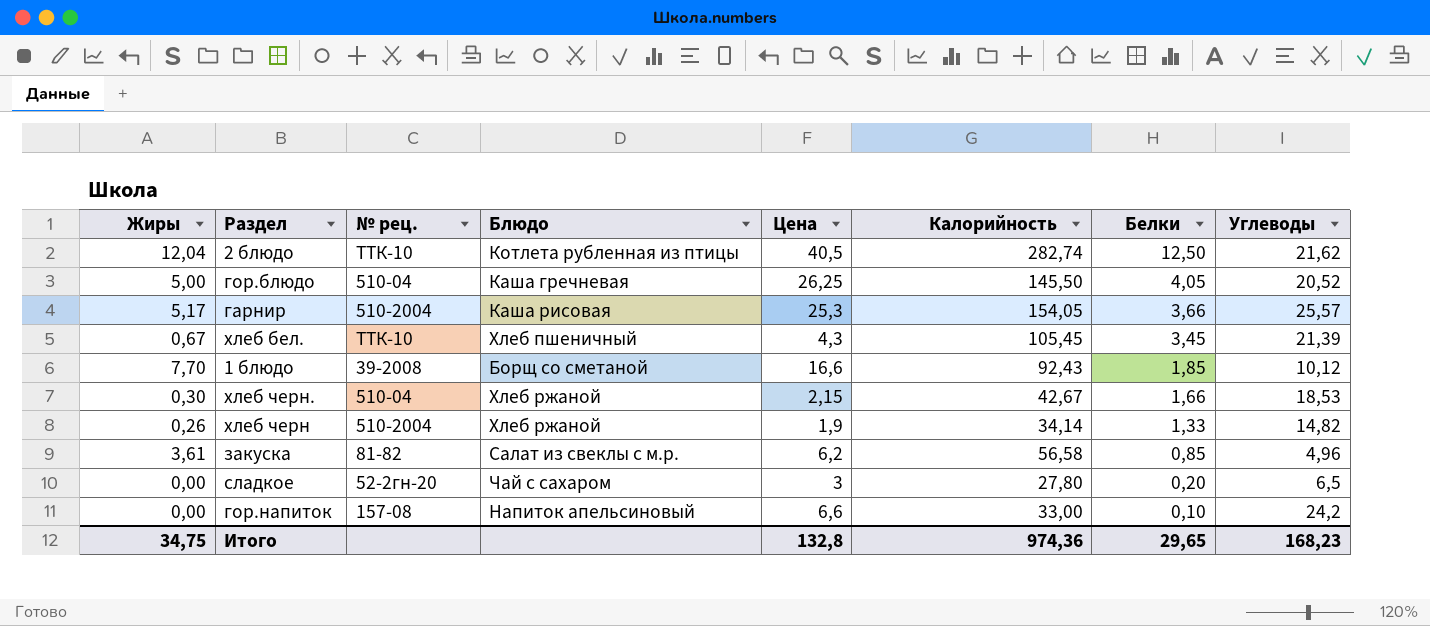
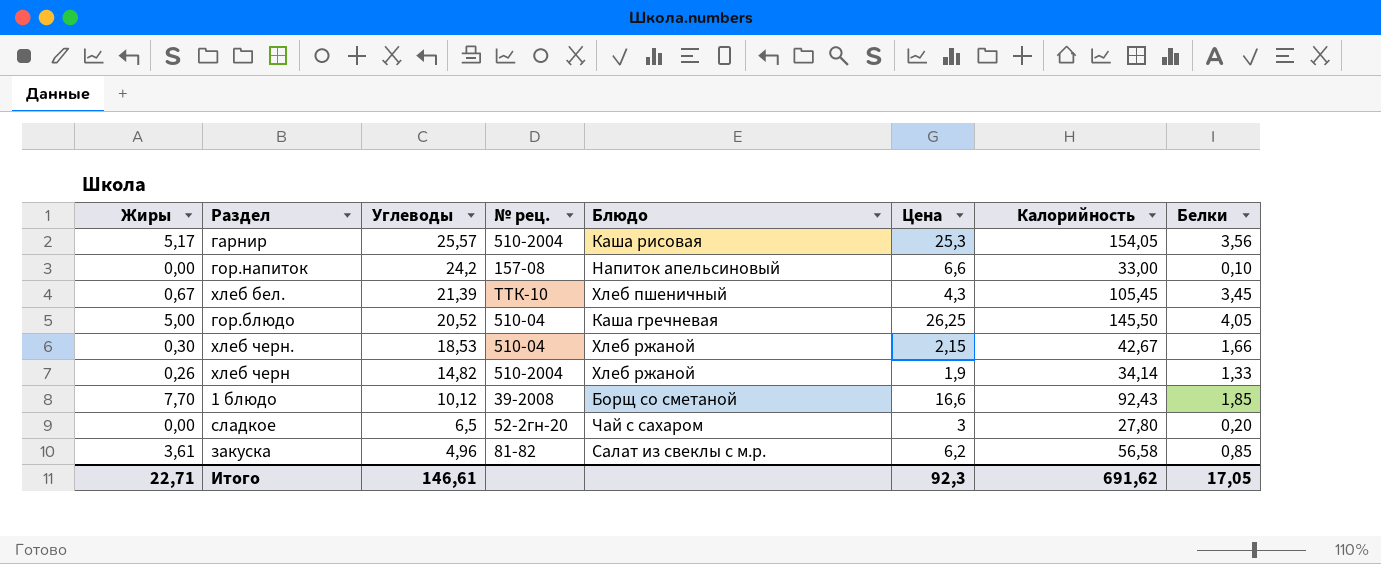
row order: Белки descending -> Углеводы descending
column Углеводы | position: 8 -> 3
row 2 блюдо: 12,04 | ТТК-10 | Котлета рубленная из птицы | 40,5 | 282,74 | 12,50 | 21,62 -> none
гарнир | Белки: 3,66 -> 3,56
Итого | Жиры: 34,75 -> 22,71
Итого | Углеводы: 168,23 -> 146,61
Итого | Цена: 132,8 -> 92,3
Итого | Калорийность: 974,36 -> 691,62
Итого | Белки: 29,65 -> 17,05

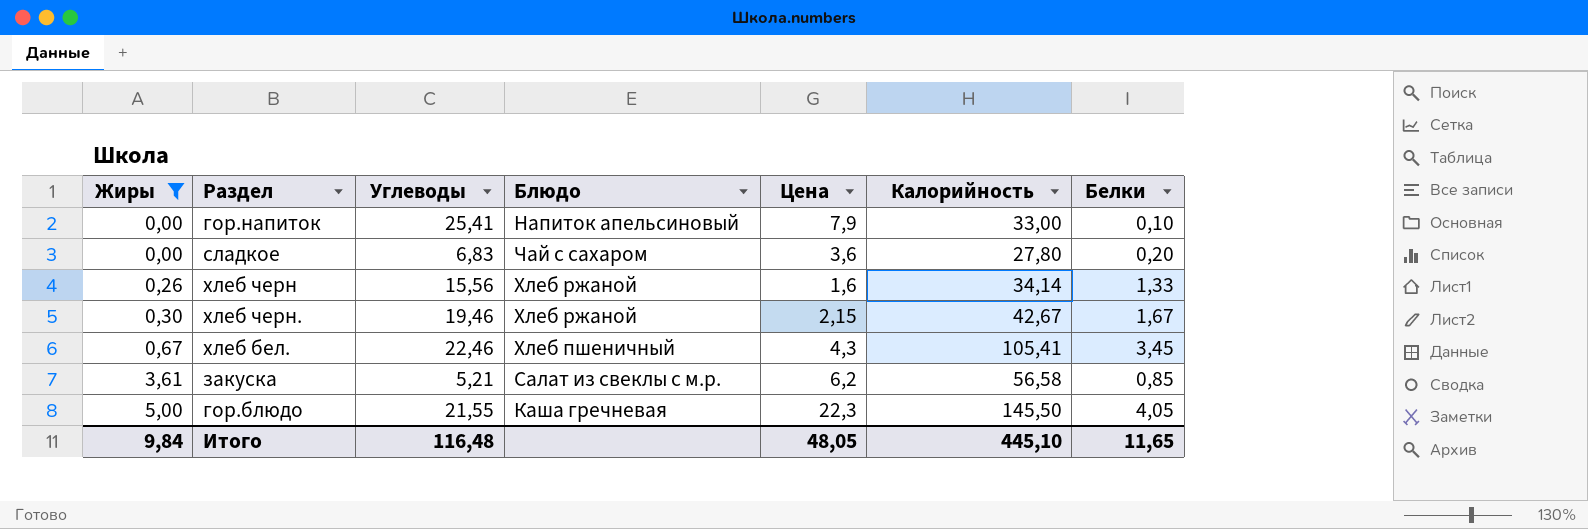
filter: none -> Жиры <= 5,00
row order: Углеводы descending -> Жиры ascending
column № рец. | position: 4 -> none
гор.напиток | Углеводы: 24,2 -> 25,41
гор.напиток | Цена: 6,6 -> 7,9
сладкое | Углеводы: 6,5 -> 6,83
сладкое | Цена: 3 -> 3,6
хлеб черн | Углеводы: 14,82 -> 15,56
хлеб черн | Цена: 1,9 -> 1,6
хлеб черн. | Углеводы: 18,53 -> 19,46
хлеб черн. | Белки: 1,66 -> 1,67
хлеб бел. | Углеводы: 21,39 -> 22,46
хлеб бел. | Калорийность: 105,45 -> 105,41
закуска | Углеводы: 4,96 -> 5,21
гор.блюдо | Углеводы: 20,52 -> 21,55
гор.блюдо | Цена: 26,25 -> 22,3
Итого | Жиры: 22,71 -> 9,84
Итого | Углеводы: 146,61 -> 116,48
Итого | Цена: 92,3 -> 48,05
Итого | Калорийность: 691,62 -> 445,10
Итого | Белки: 17,05 -> 11,65

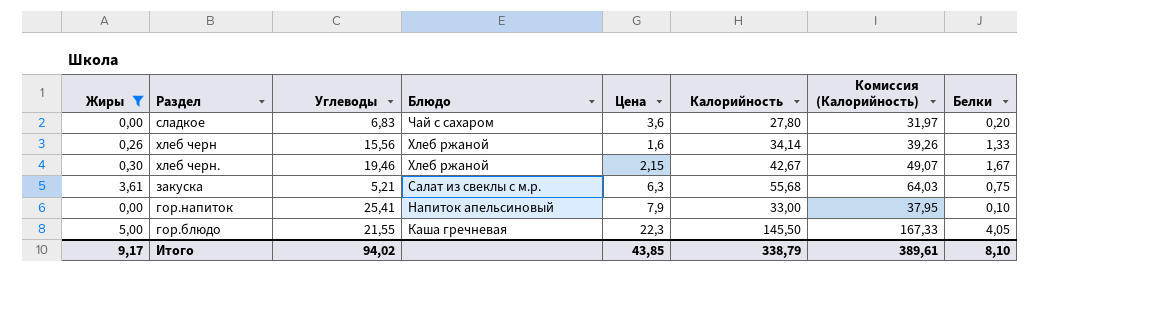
row order: Жиры ascending -> Блюдо descending
column Комиссия (Калорийность) | formula: none -> [Калорийность] * 1,15
row хлеб бел.: 0,67 | 22,46 | Хлеб пшеничный | 4,3 | 105,41 | 3,45 -> none
закуска | Цена: 6,2 -> 6,3
закуска | Калорийность: 56,58 -> 55,68
закуска | Белки: 0,85 -> 0,75
Итого | Жиры: 9,84 -> 9,17
Итого | Углеводы: 116,48 -> 94,02
Итого | Цена: 48,05 -> 43,85
Итого | Калорийность: 445,10 -> 338,79
Итого | Белки: 11,65 -> 8,10

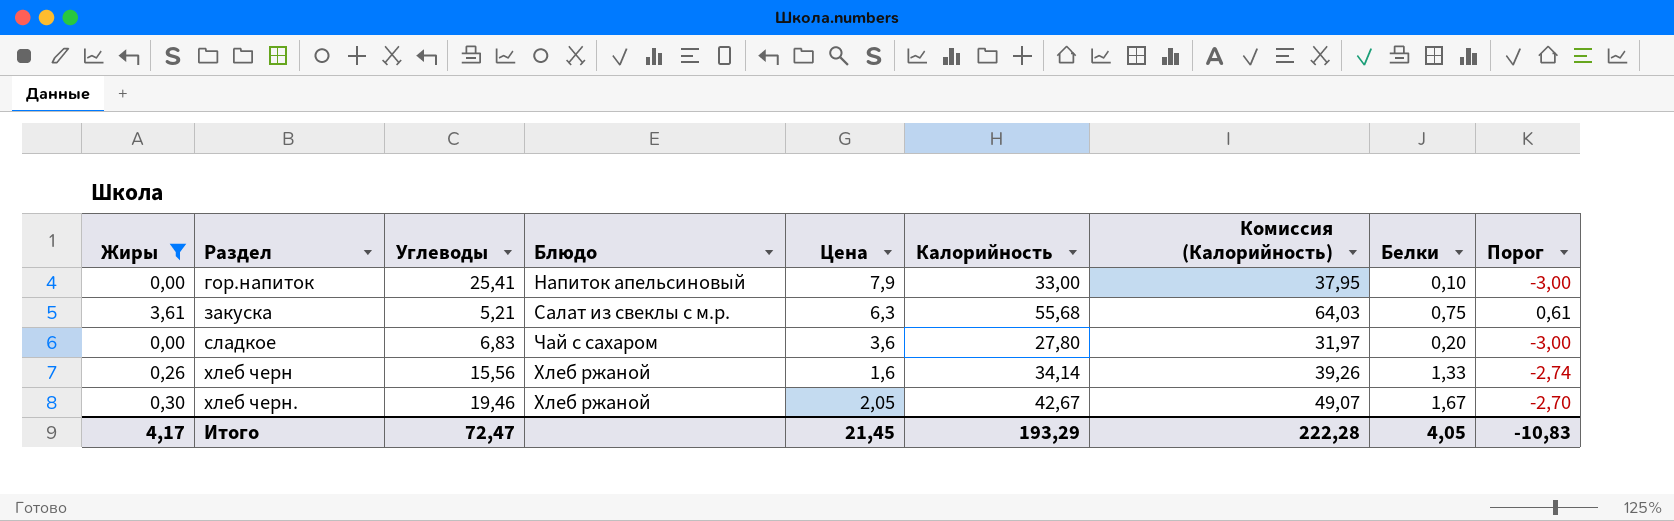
row order: Блюдо descending -> Раздел ascending
column Порог | formula: none -> [Жиры] - 3
row гор.блюдо: 5,00 | 21,55 | Каша гречневая | 22,3 | 145,50 | 167,33 | 4,05 -> none
хлеб черн. | Цена: 2,15 -> 2,05
Итого | Жиры: 9,17 -> 4,17
Итого | Углеводы: 94,02 -> 72,47
Итого | Цена: 43,85 -> 21,45
Итого | Калорийность: 338,79 -> 193,29
Итого | Комиссия (Калорийность): 389,61 -> 222,28
Итого | Белки: 8,10 -> 4,05

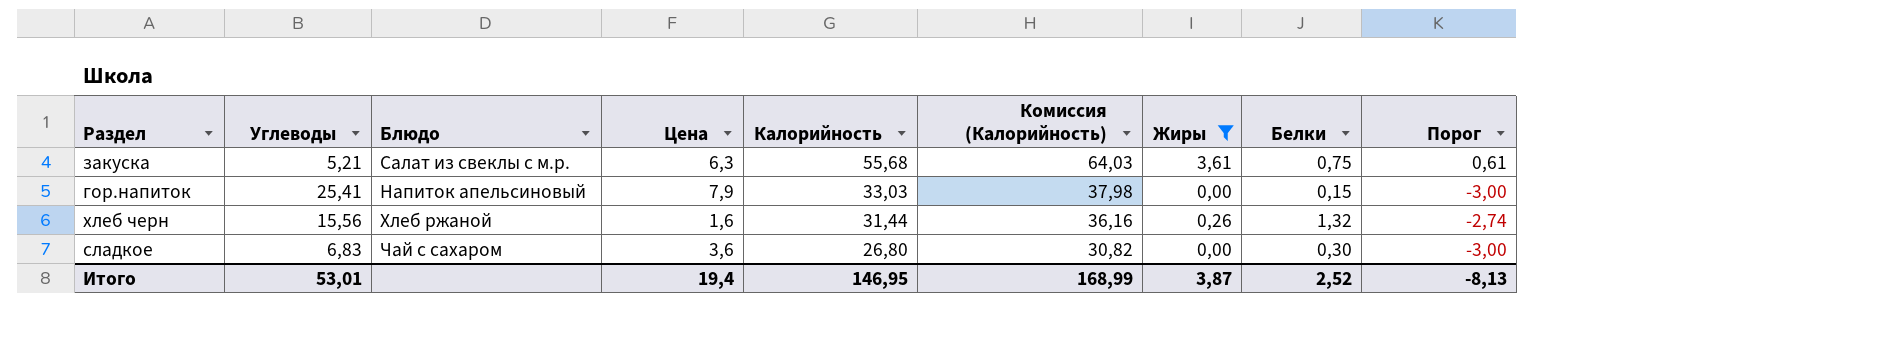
row order: Раздел ascending -> Калорийность descending
column Жиры | position: 1 -> 7
row хлеб черн.: 0,30 | 19,46 | Хлеб ржаной | 2,05 | 42,67 | 49,07 | 1,67 | -2,70 -> none
гор.напиток | Калорийность: 33,00 -> 33,03
гор.напиток | Комиссия (Калорийность): 37,95 -> 37,98
гор.напиток | Белки: 0,10 -> 0,15
хлеб черн | Калорийность: 34,14 -> 31,44
хлеб черн | Комиссия (Калорийность): 39,26 -> 36,16
хлеб черн | Белки: 1,33 -> 1,32
сладкое | Калорийность: 27,80 -> 26,80
сладкое | Комиссия (Калорийность): 31,97 -> 30,82
сладкое | Белки: 0,20 -> 0,30
Итого | Углеводы: 72,47 -> 53,01
Итого | Цена: 21,45 -> 19,4
Итого | Калорийность: 193,29 -> 146,95
Итого | Комиссия (Калорийность): 222,28 -> 168,99
Итого | Жиры: 4,17 -> 3,87
Итого | Белки: 4,05 -> 2,52
Итого | Порог: -10,83 -> -8,13

